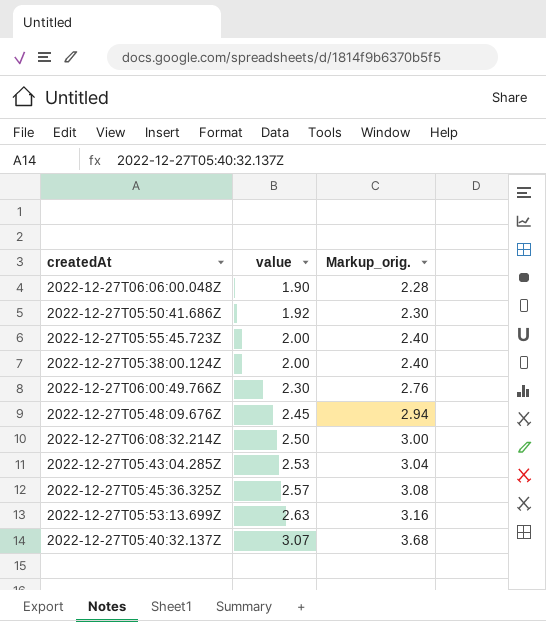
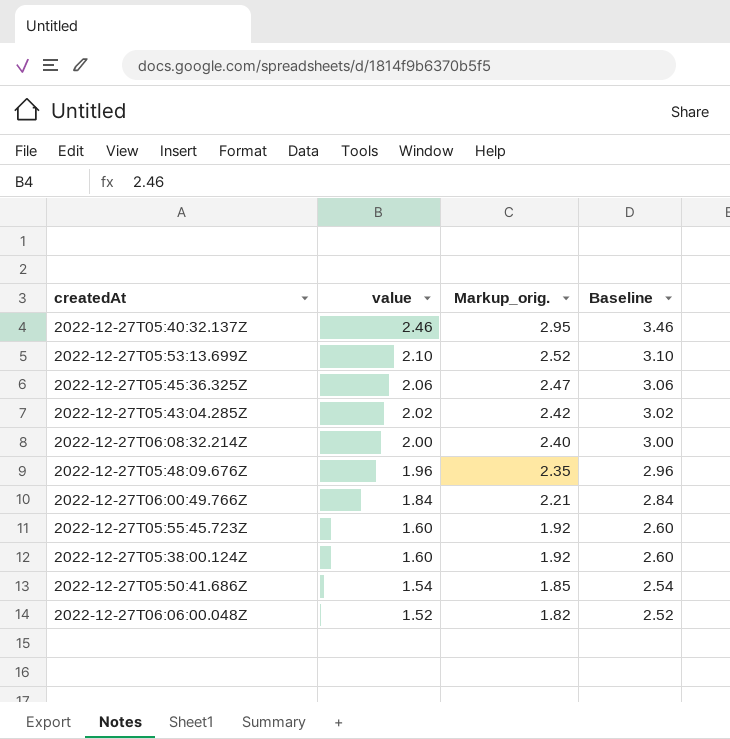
row order: value ascending -> value descending
column Baseline | formula: none -> [value] + 1
2022-12-27T05:40:32.137Z | value: 3.07 -> 2.46
2022-12-27T05:40:32.137Z | Markup_orig.: 3.68 -> 2.95
2022-12-27T05:53:13.699Z | value: 2.63 -> 2.10
2022-12-27T05:53:13.699Z | Markup_orig.: 3.16 -> 2.52
2022-12-27T05:45:36.325Z | value: 2.57 -> 2.06
2022-12-27T05:45:36.325Z | Markup_orig.: 3.08 -> 2.47
2022-12-27T05:43:04.285Z | value: 2.53 -> 2.02
2022-12-27T05:43:04.285Z | Markup_orig.: 3.04 -> 2.42
2022-12-27T06:08:32.214Z | value: 2.50 -> 2.00
2022-12-27T06:08:32.214Z | Markup_orig.: 3.00 -> 2.40
2022-12-27T05:48:09.676Z | value: 2.45 -> 1.96
2022-12-27T05:48:09.676Z | Markup_orig.: 2.94 -> 2.35
2022-12-27T06:00:49.766Z | value: 2.30 -> 1.84
2022-12-27T06:00:49.766Z | Markup_orig.: 2.76 -> 2.21
2022-12-27T05:55:45.723Z | value: 2.00 -> 1.60
2022-12-27T05:55:45.723Z | Markup_orig.: 2.40 -> 1.92
2022-12-27T05:38:00.124Z | value: 2.00 -> 1.60
2022-12-27T05:38:00.124Z | Markup_orig.: 2.40 -> 1.92
2022-12-27T05:50:41.686Z | value: 1.92 -> 1.54
2022-12-27T05:50:41.686Z | Markup_orig.: 2.30 -> 1.85
2022-12-27T06:06:00.048Z | value: 1.90 -> 1.52
2022-12-27T06:06:00.048Z | Markup_orig.: 2.28 -> 1.82

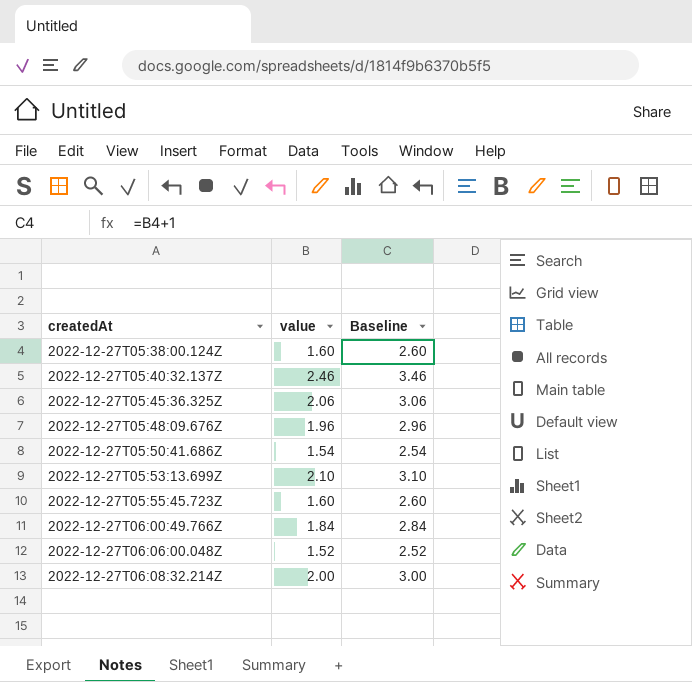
row order: value descending -> createdAt ascending
column Markup_orig. | formula: [value] * 1.2 -> none
row 2022-12-27T05:43:04.285Z: 2.02 | 2.42 | 3.02 -> none

